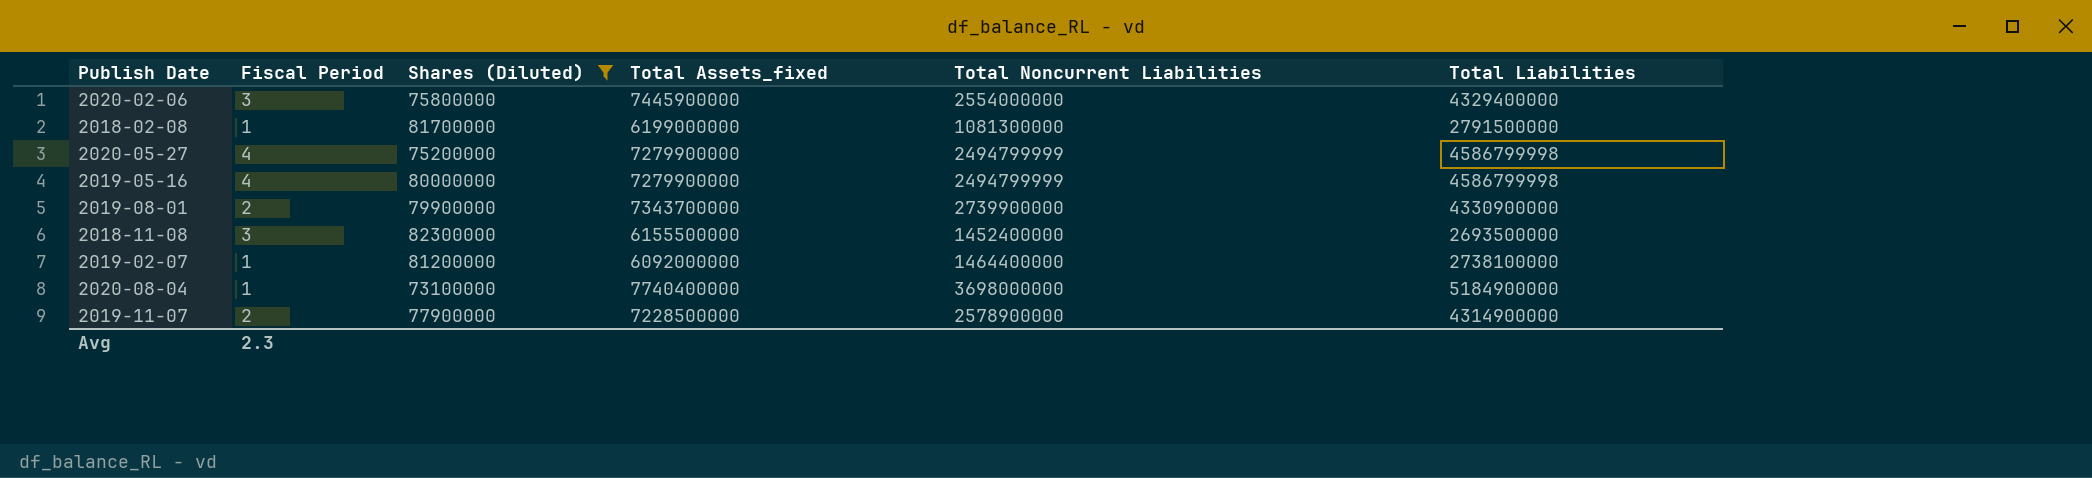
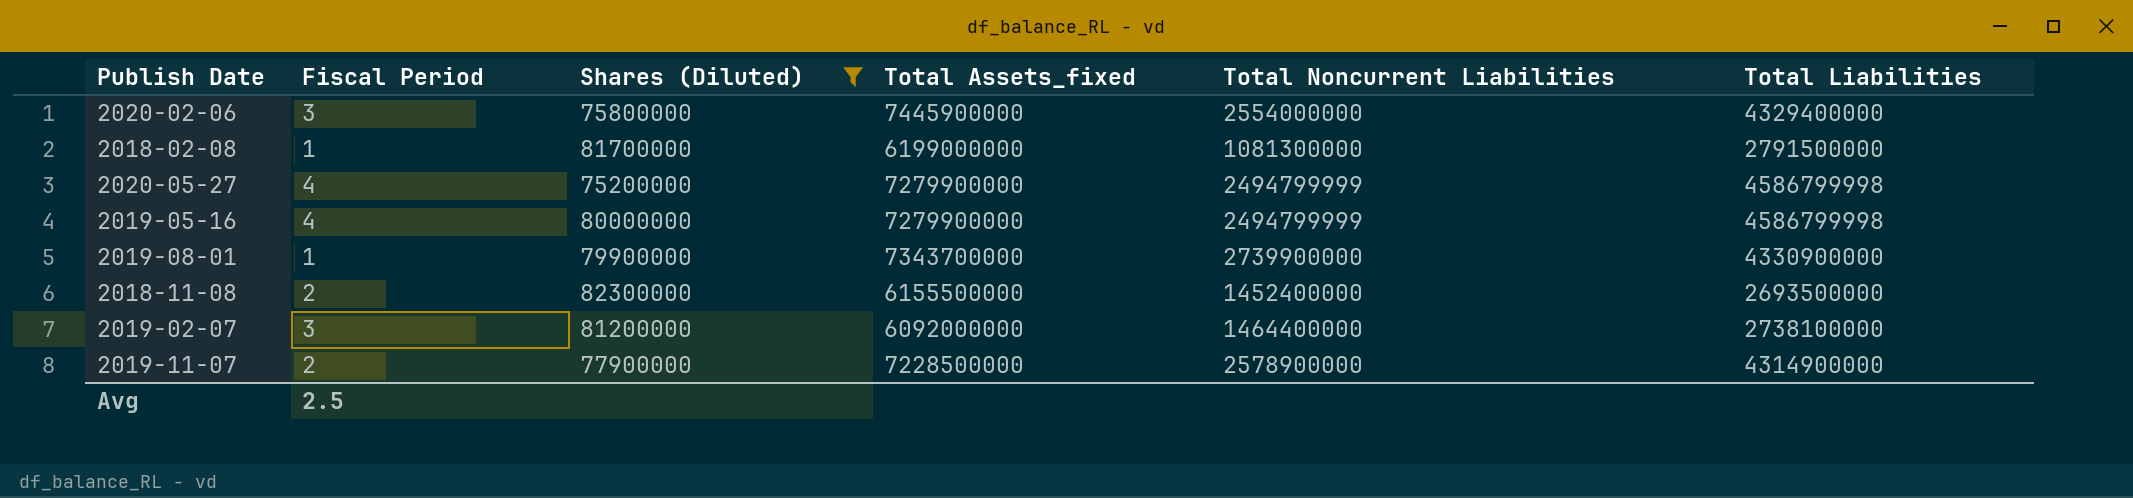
row 2020-08-04: 1 | 73100000 | 7740400000 | 3698000000 | 5184900000 -> none
2019-08-01 | Fiscal Period: 2 -> 1
2018-11-08 | Fiscal Period: 3 -> 2
2019-02-07 | Fiscal Period: 1 -> 3
Avg | Fiscal Period: 2.3 -> 2.5

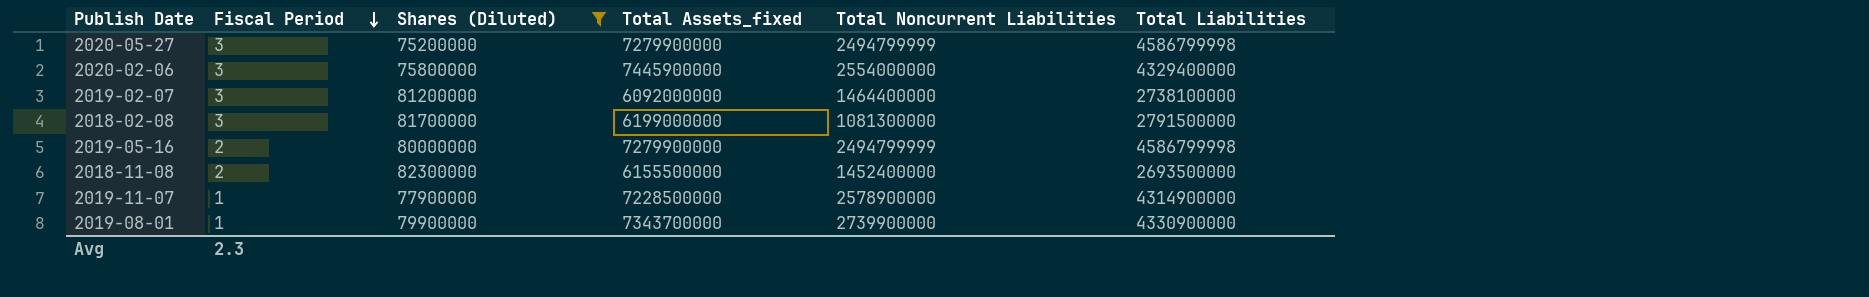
row order: none -> Fiscal Period descending
2020-05-27 | Fiscal Period: 4 -> 3
2018-02-08 | Fiscal Period: 1 -> 3
2019-05-16 | Fiscal Period: 4 -> 2
2019-11-07 | Fiscal Period: 2 -> 1
Avg | Fiscal Period: 2.5 -> 2.3

